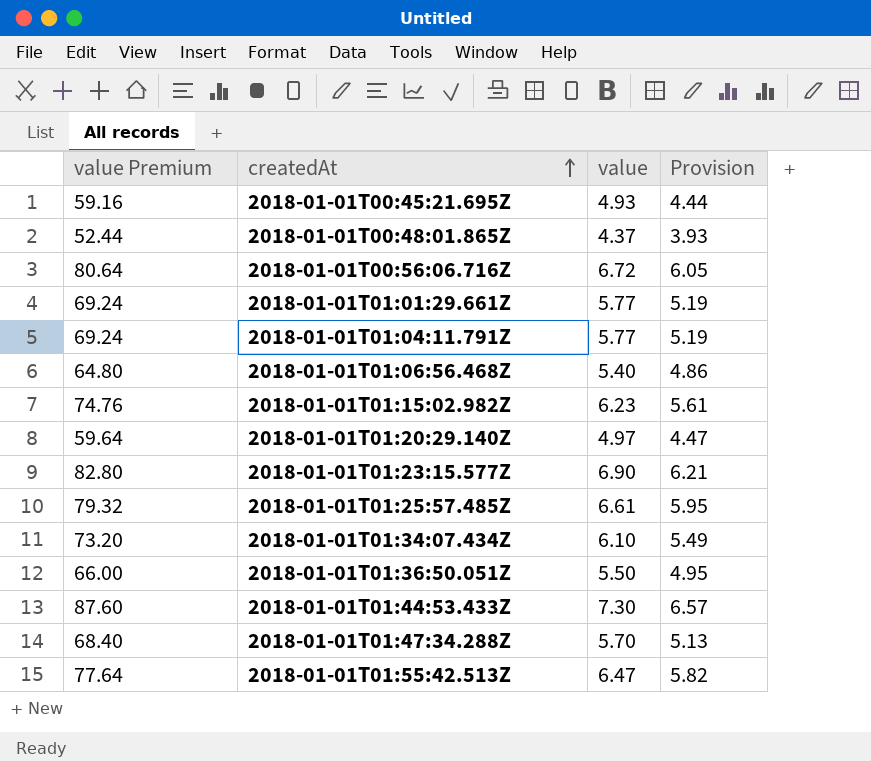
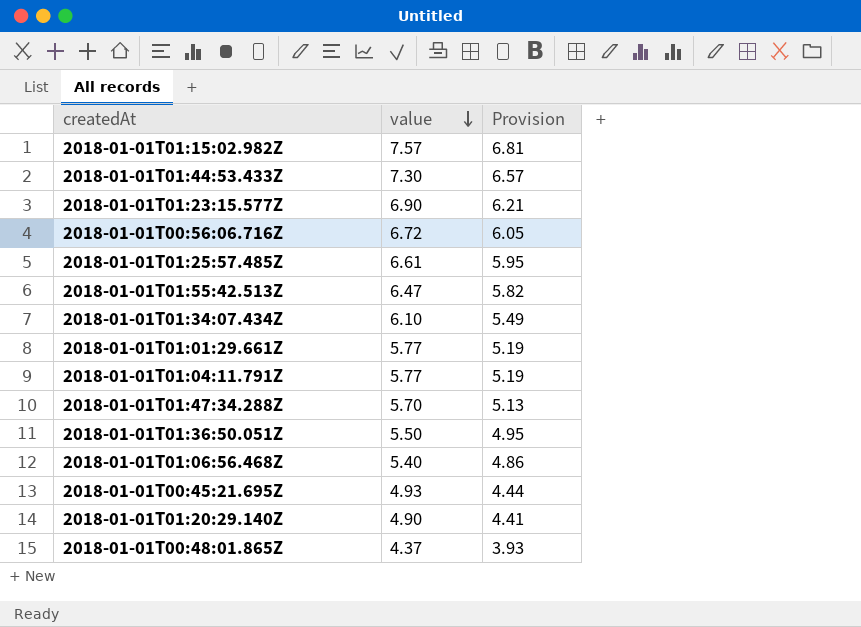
row order: createdAt ascending -> value descending
column value Premium | formula: [value] * 12 -> none
2018-01-01T01:15:02.982Z | value: 6.23 -> 7.57
2018-01-01T01:15:02.982Z | Provision: 5.61 -> 6.81
2018-01-01T01:20:29.140Z | value: 4.97 -> 4.90
2018-01-01T01:20:29.140Z | Provision: 4.47 -> 4.41

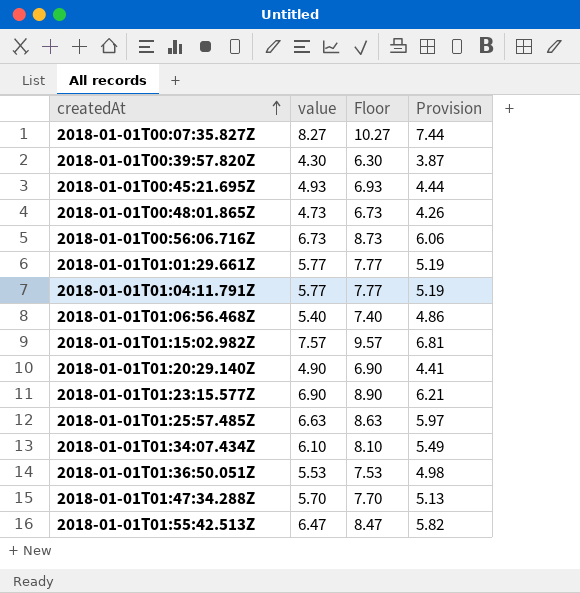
row order: value descending -> createdAt ascending
column Floor | formula: none -> [value] + 2
row 2018-01-01T01:44:53.433Z: 7.30 | 6.57 -> none
row 2018-01-01T00:07:35.827Z: none -> 8.27 | 10.27 | 7.44
row 2018-01-01T00:39:57.820Z: none -> 4.30 | 6.30 | 3.87
2018-01-01T00:48:01.865Z | value: 4.37 -> 4.73
2018-01-01T00:48:01.865Z | Provision: 3.93 -> 4.26
2018-01-01T00:56:06.716Z | value: 6.72 -> 6.73
2018-01-01T00:56:06.716Z | Provision: 6.05 -> 6.06
2018-01-01T01:25:57.485Z | value: 6.61 -> 6.63
2018-01-01T01:25:57.485Z | Provision: 5.95 -> 5.97
2018-01-01T01:36:50.051Z | value: 5.50 -> 5.53
2018-01-01T01:36:50.051Z | Provision: 4.95 -> 4.98

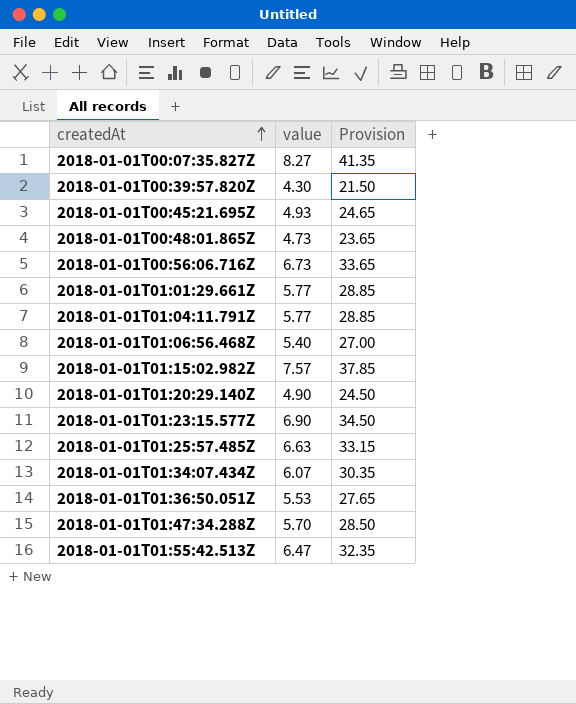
column Floor | formula: [value] + 2 -> none
column Provision | formula: [value] * 0.9 -> [value] * 5
2018-01-01T01:34:07.434Z | value: 6.10 -> 6.07

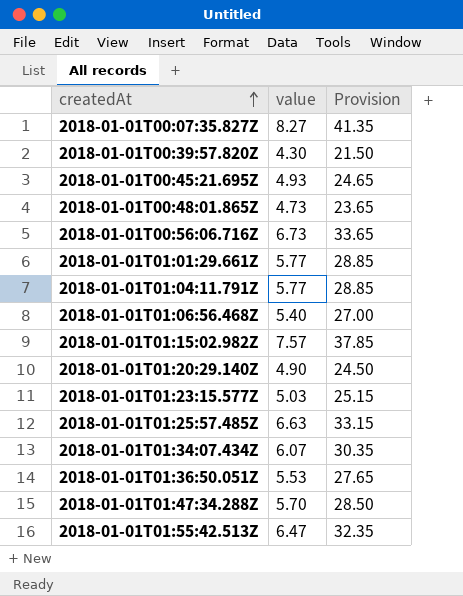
2018-01-01T01:23:15.577Z | value: 6.90 -> 5.03
2018-01-01T01:23:15.577Z | Provision: 34.50 -> 25.15

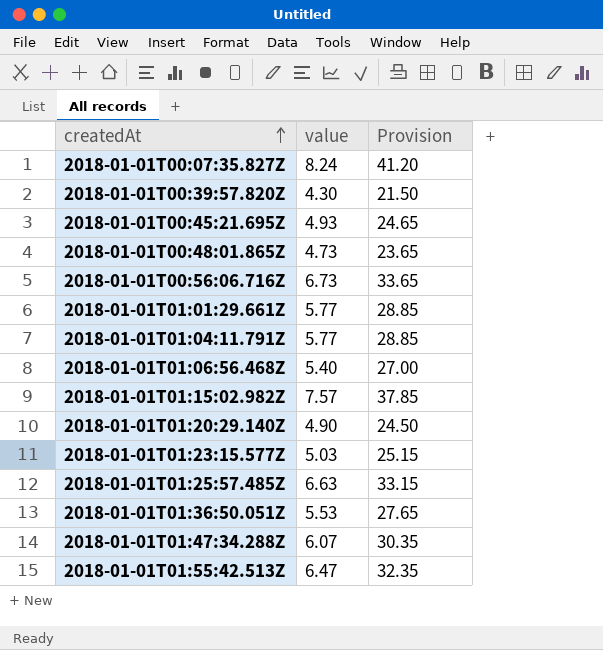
row 2018-01-01T01:34:07.434Z: 6.07 | 30.35 -> none
2018-01-01T00:07:35.827Z | value: 8.27 -> 8.24
2018-01-01T00:07:35.827Z | Provision: 41.35 -> 41.20
2018-01-01T01:47:34.288Z | value: 5.70 -> 6.07
2018-01-01T01:47:34.288Z | Provision: 28.50 -> 30.35

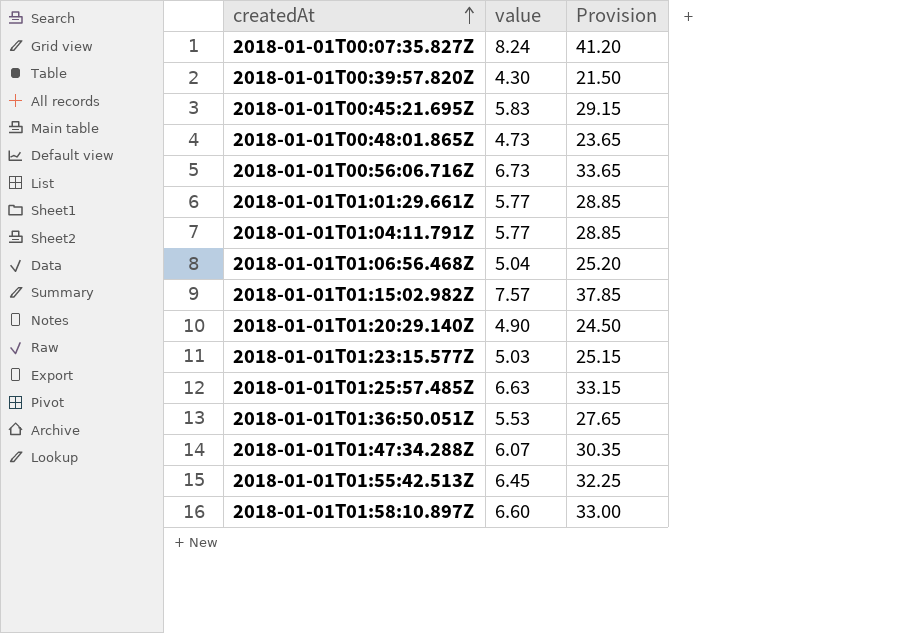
2018-01-01T00:45:21.695Z | value: 4.93 -> 5.83
2018-01-01T00:45:21.695Z | Provision: 24.65 -> 29.15
2018-01-01T01:06:56.468Z | value: 5.40 -> 5.04
2018-01-01T01:06:56.468Z | Provision: 27.00 -> 25.20
2018-01-01T01:55:42.513Z | value: 6.47 -> 6.45
2018-01-01T01:55:42.513Z | Provision: 32.35 -> 32.25
row 2018-01-01T01:58:10.897Z: none -> 6.60 | 33.00

